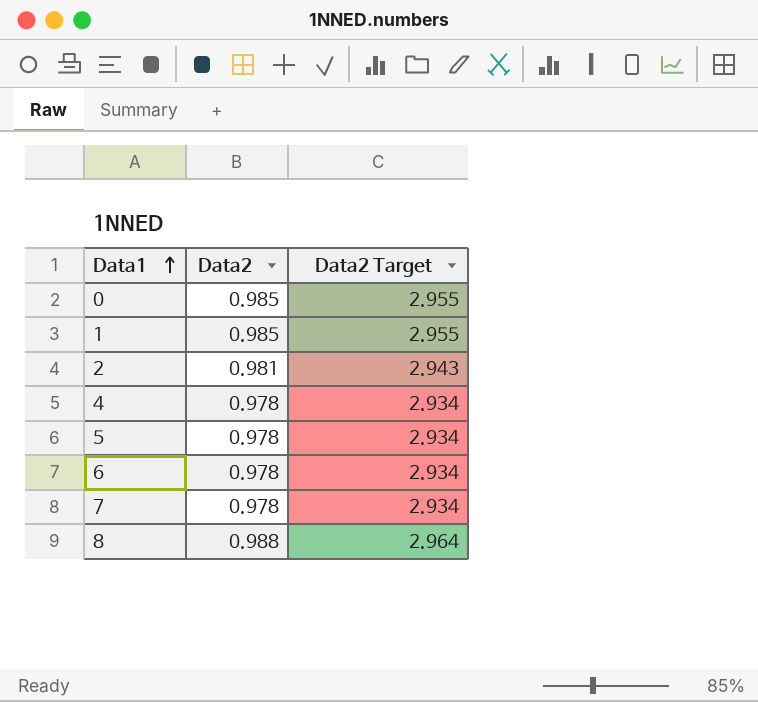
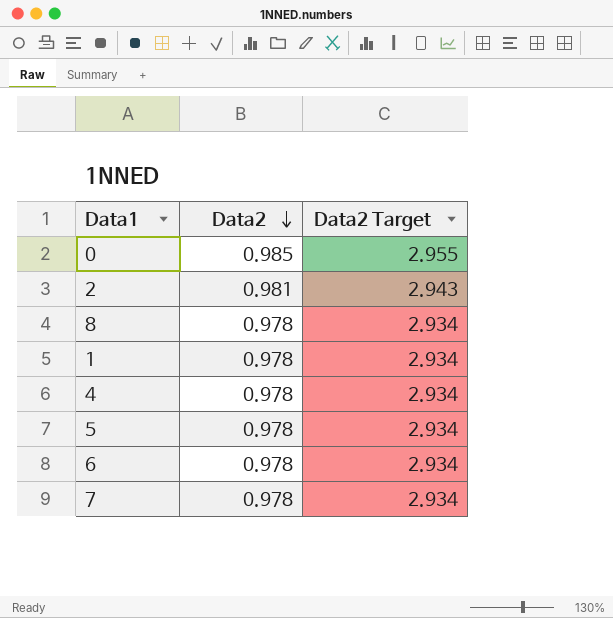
row order: Data1 ascending -> Data2 descending
8 | Data2: 0.988 -> 0.978
8 | Data2 Target: 2.964 -> 2.934
1 | Data2: 0.985 -> 0.978
1 | Data2 Target: 2.955 -> 2.934

